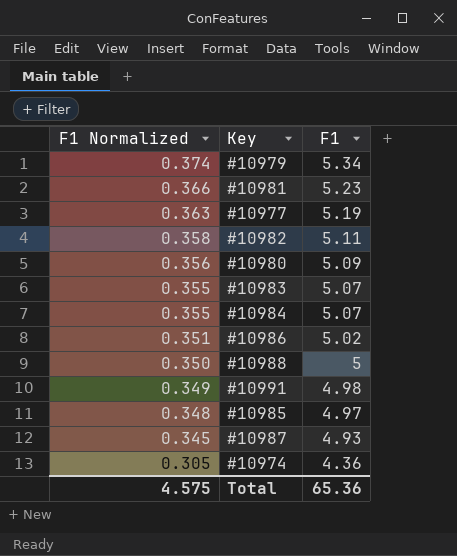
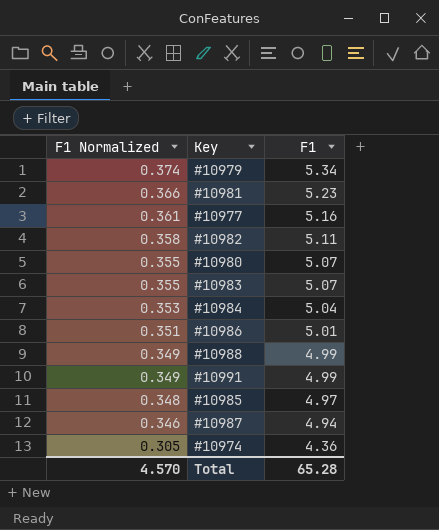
#10977 | F1 Normalized: 0.363 -> 0.361
#10977 | F1: 5.19 -> 5.16
#10980 | F1 Normalized: 0.356 -> 0.355
#10980 | F1: 5.09 -> 5.07
#10984 | F1 Normalized: 0.355 -> 0.353
#10984 | F1: 5.07 -> 5.04
#10986 | F1: 5.02 -> 5.01
#10988 | F1 Normalized: 0.350 -> 0.349
#10988 | F1: 5 -> 4.99
#10991 | F1: 4.98 -> 4.99
#10987 | F1 Normalized: 0.345 -> 0.346
#10987 | F1: 4.93 -> 4.94
Total | F1 Normalized: 4.575 -> 4.570
Total | F1: 65.36 -> 65.28

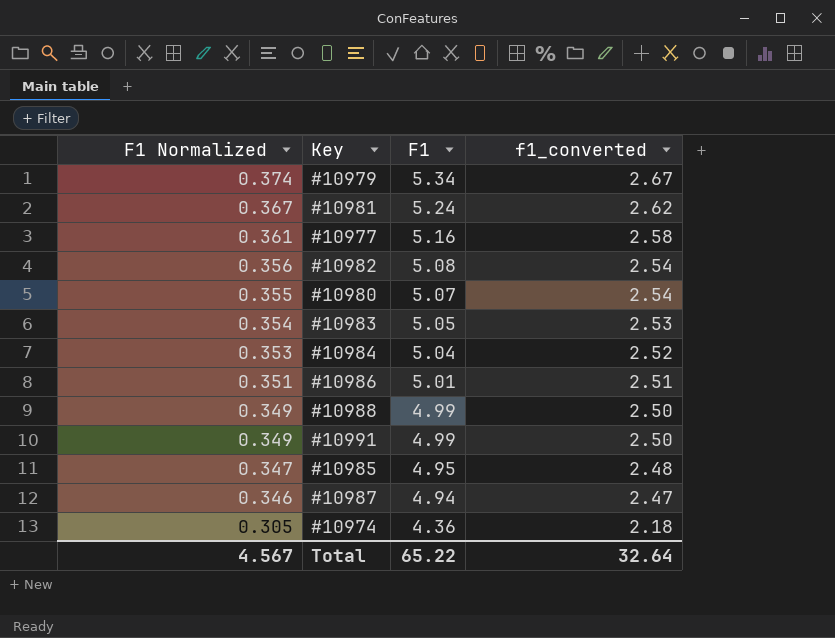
column f1_converted | formula: none -> [F1] * 0.5
#10981 | F1 Normalized: 0.366 -> 0.367
#10981 | F1: 5.23 -> 5.24
#10982 | F1 Normalized: 0.358 -> 0.356
#10982 | F1: 5.11 -> 5.08
#10983 | F1 Normalized: 0.355 -> 0.354
#10983 | F1: 5.07 -> 5.05
#10985 | F1 Normalized: 0.348 -> 0.347
#10985 | F1: 4.97 -> 4.95
Total | F1 Normalized: 4.570 -> 4.567
Total | F1: 65.28 -> 65.22

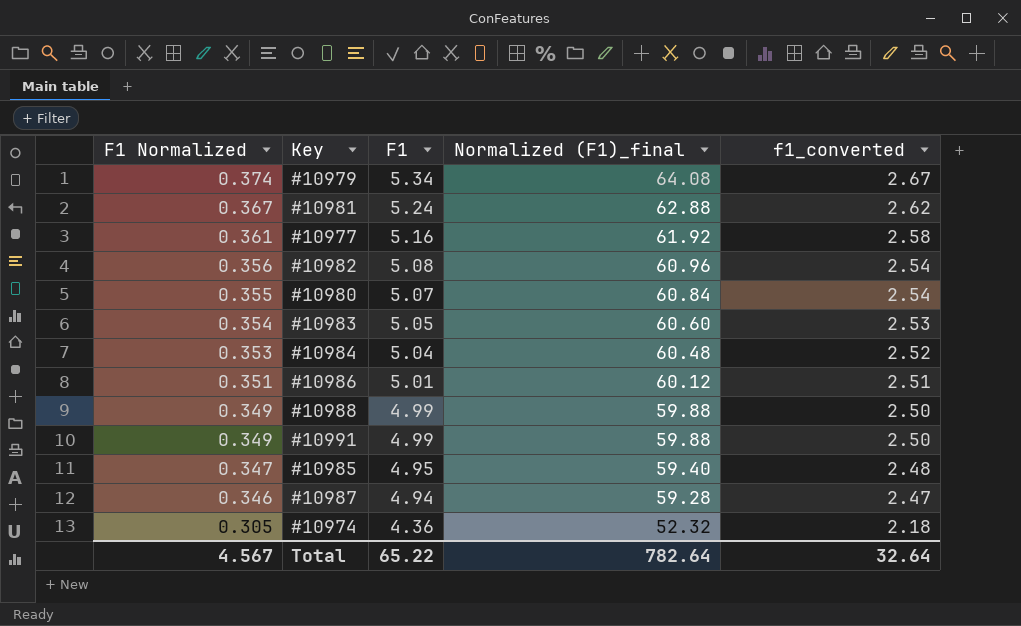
column Normalized (F1)_final | formula: none -> [F1] * 12

